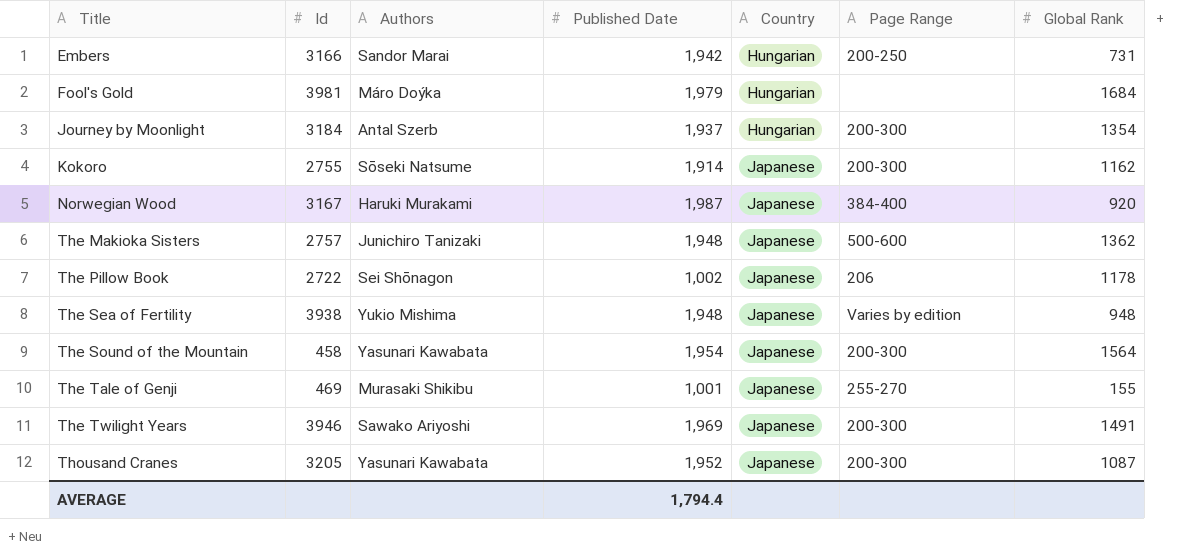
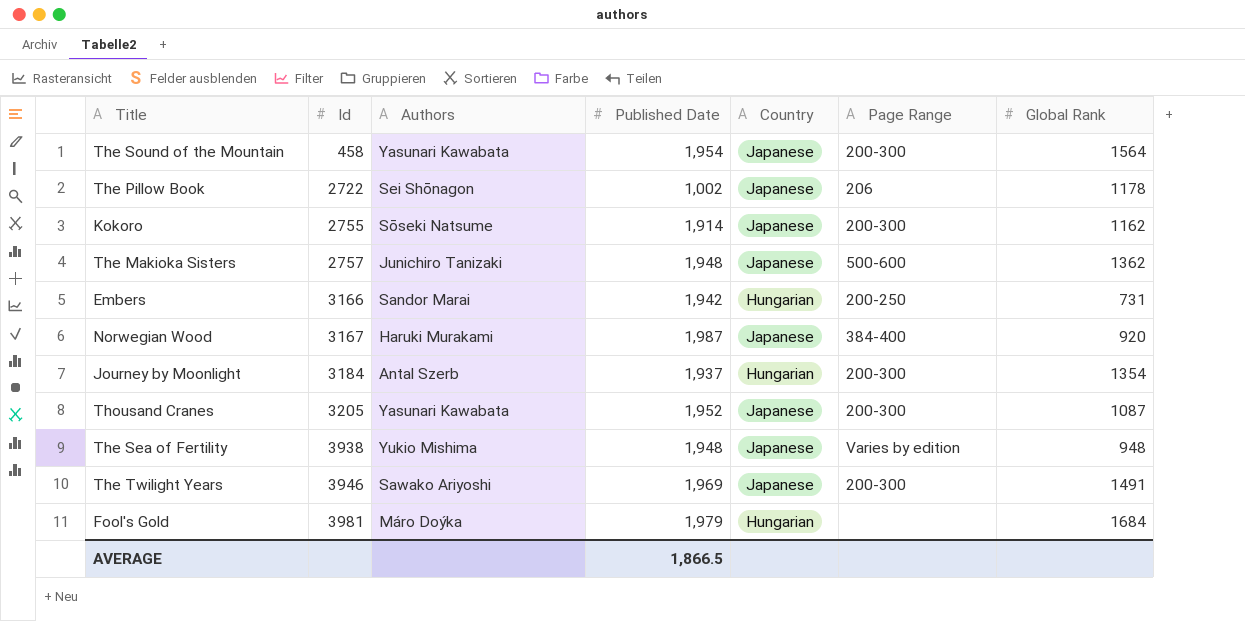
row order: Title ascending -> Id ascending
row The Tale of Genji: 469 | Murasaki Shikibu | 1,001 | Japanese | 255-270 | 155 -> none
AVERAGE | Published Date: 1,794.4 -> 1,866.5

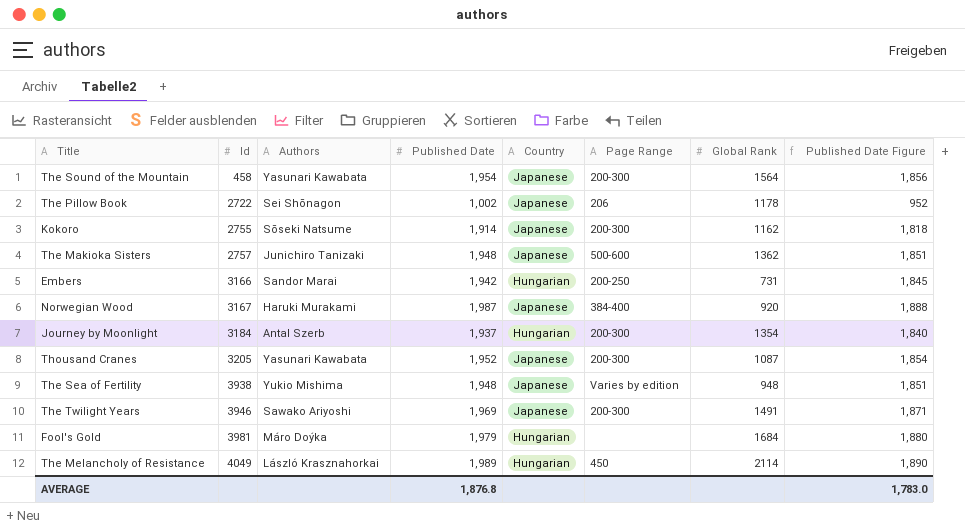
column Published Date Figure | formula: none -> [Published Date] * 0.95
row The Melancholy of Resistance: none -> 4049 | László Krasznahorkai | 1,989 | Hungarian | 450 | 2114 | 1,890
AVERAGE | Published Date: 1,866.5 -> 1,876.8

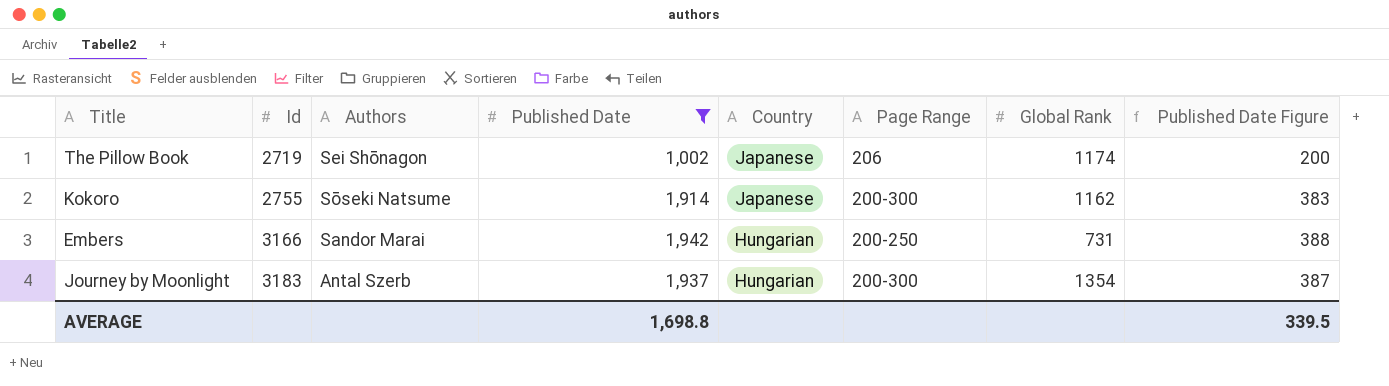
filter: none -> Published Date <= 1,942
column Published Date Figure | formula: [Published Date] * 0.95 -> [Published Date] * 0.2
The Pillow Book | Id: 2722 -> 2719
The Pillow Book | Global Rank: 1178 -> 1174
Journey by Moonlight | Id: 3184 -> 3183
AVERAGE | Published Date: 1,876.8 -> 1,698.8
AVERAGE | Published Date Figure: 1,783.0 -> 339.5

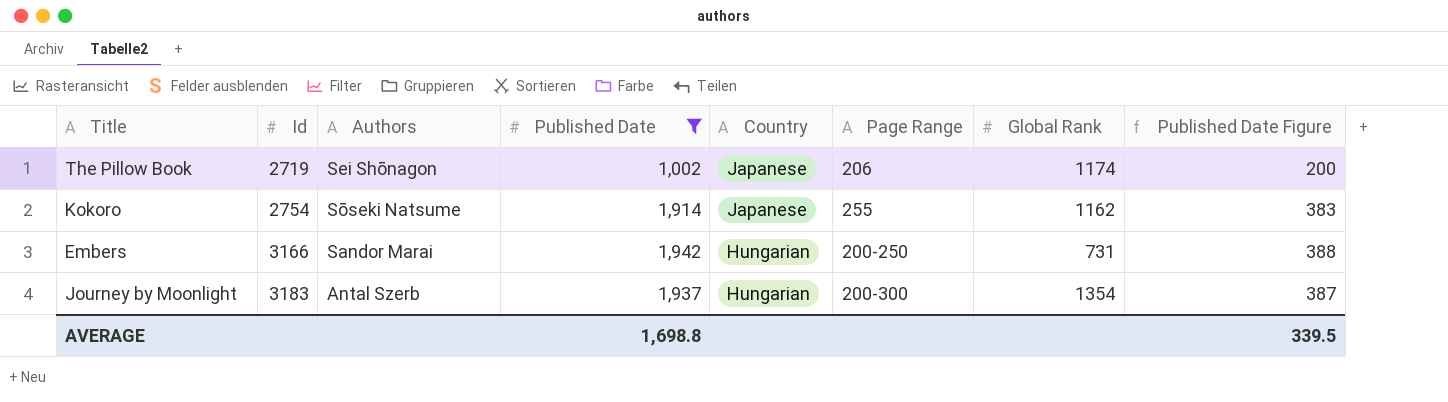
Kokoro | Id: 2755 -> 2754
Kokoro | Page Range: 200-300 -> 255

